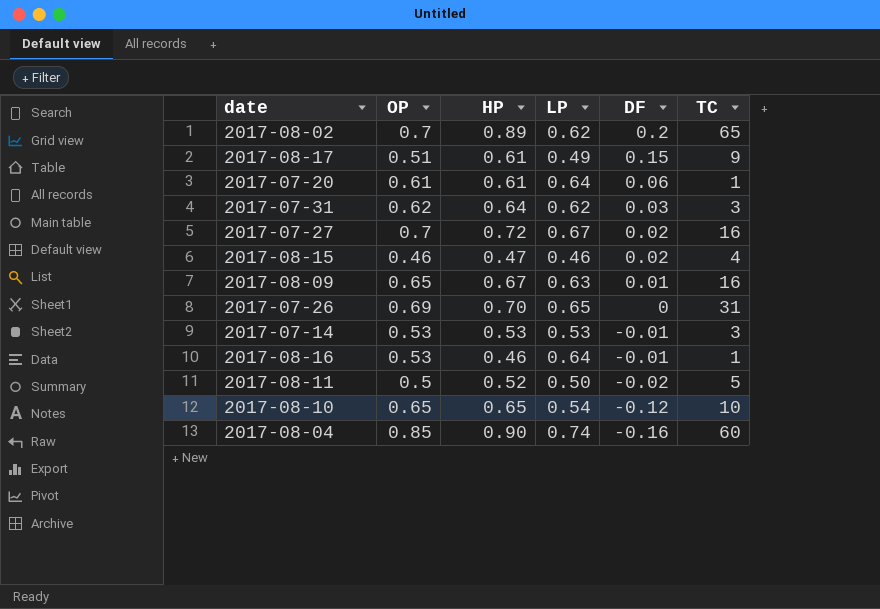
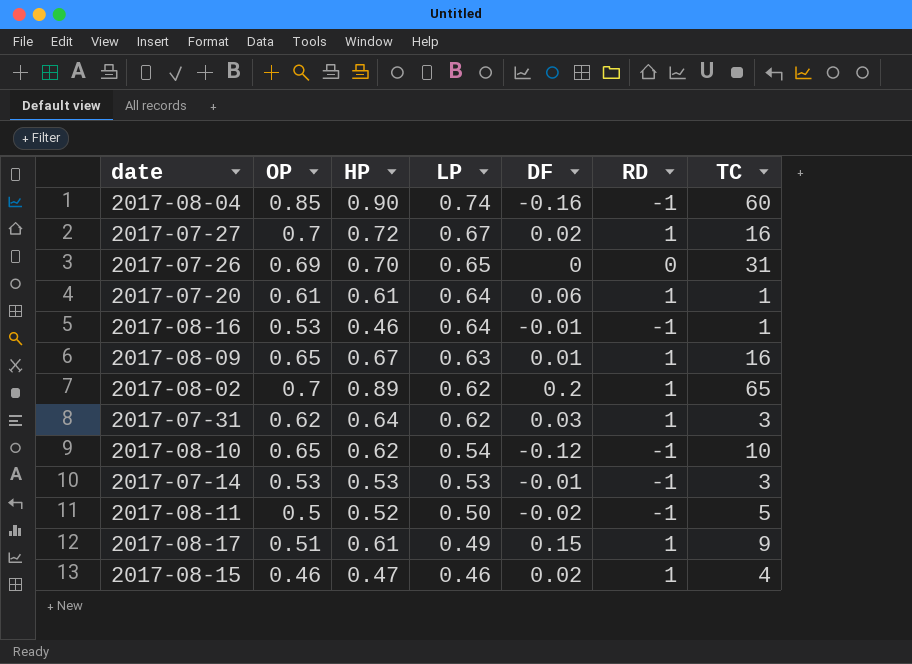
row order: DF descending -> LP descending
column RD | position: none -> 6
2017-08-10 | HP: 0.65 -> 0.62

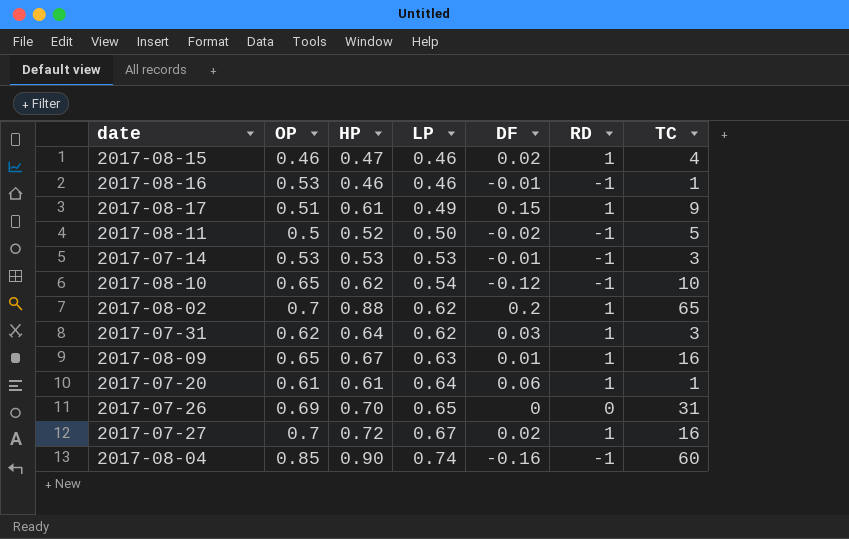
row order: LP descending -> LP ascending
2017-08-16 | LP: 0.64 -> 0.46
2017-08-02 | HP: 0.89 -> 0.88

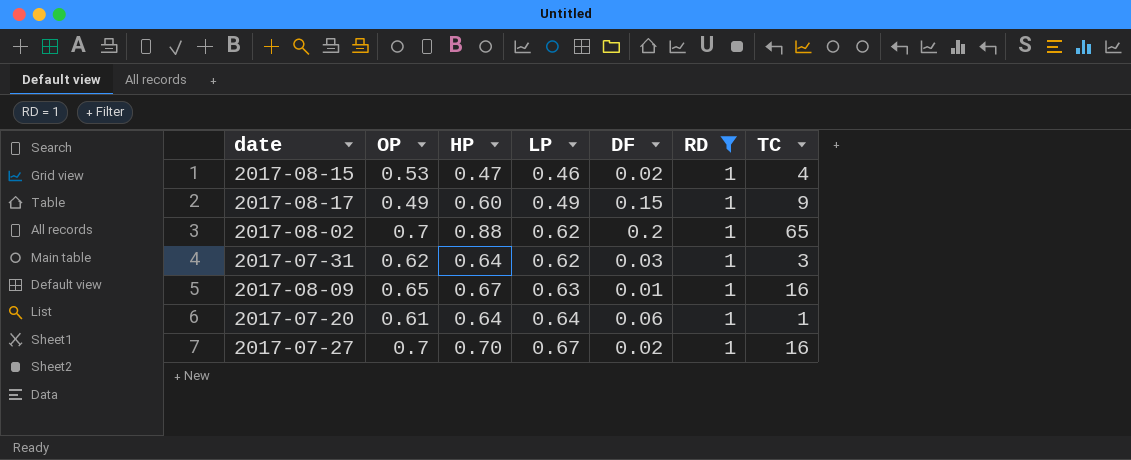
filter: none -> RD = 1
2017-08-15 | OP: 0.46 -> 0.53
2017-08-17 | OP: 0.51 -> 0.49
2017-08-17 | HP: 0.61 -> 0.60
2017-07-20 | HP: 0.61 -> 0.64
2017-07-27 | HP: 0.72 -> 0.70

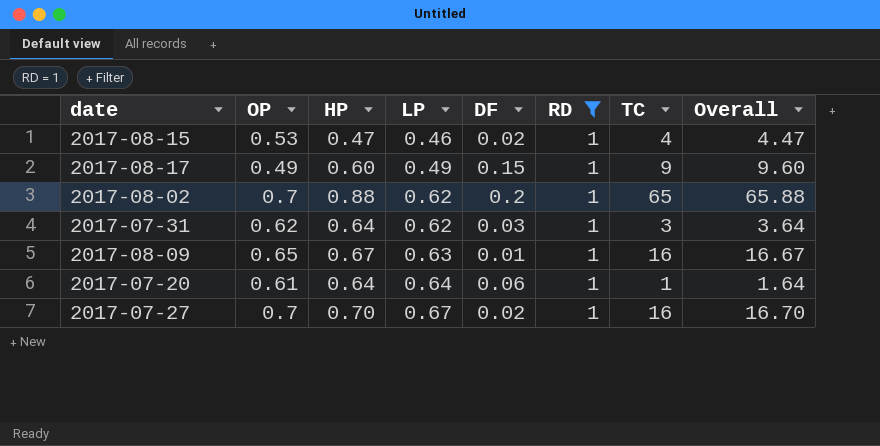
column Overall | formula: none -> [HP] + [TC]

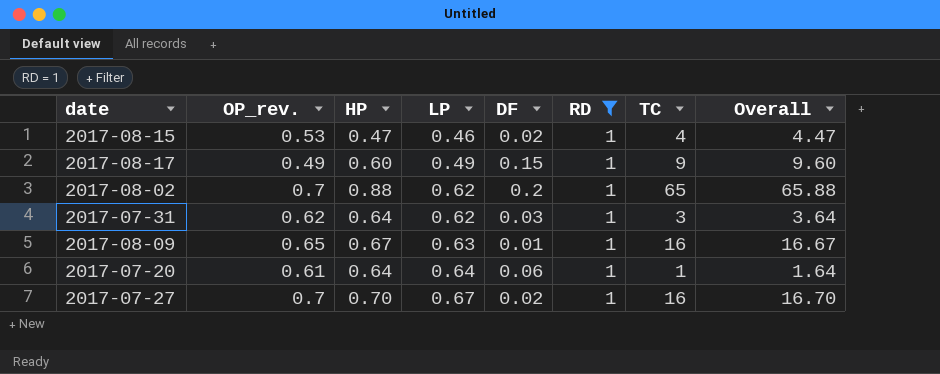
column name: OP -> OP_rev.

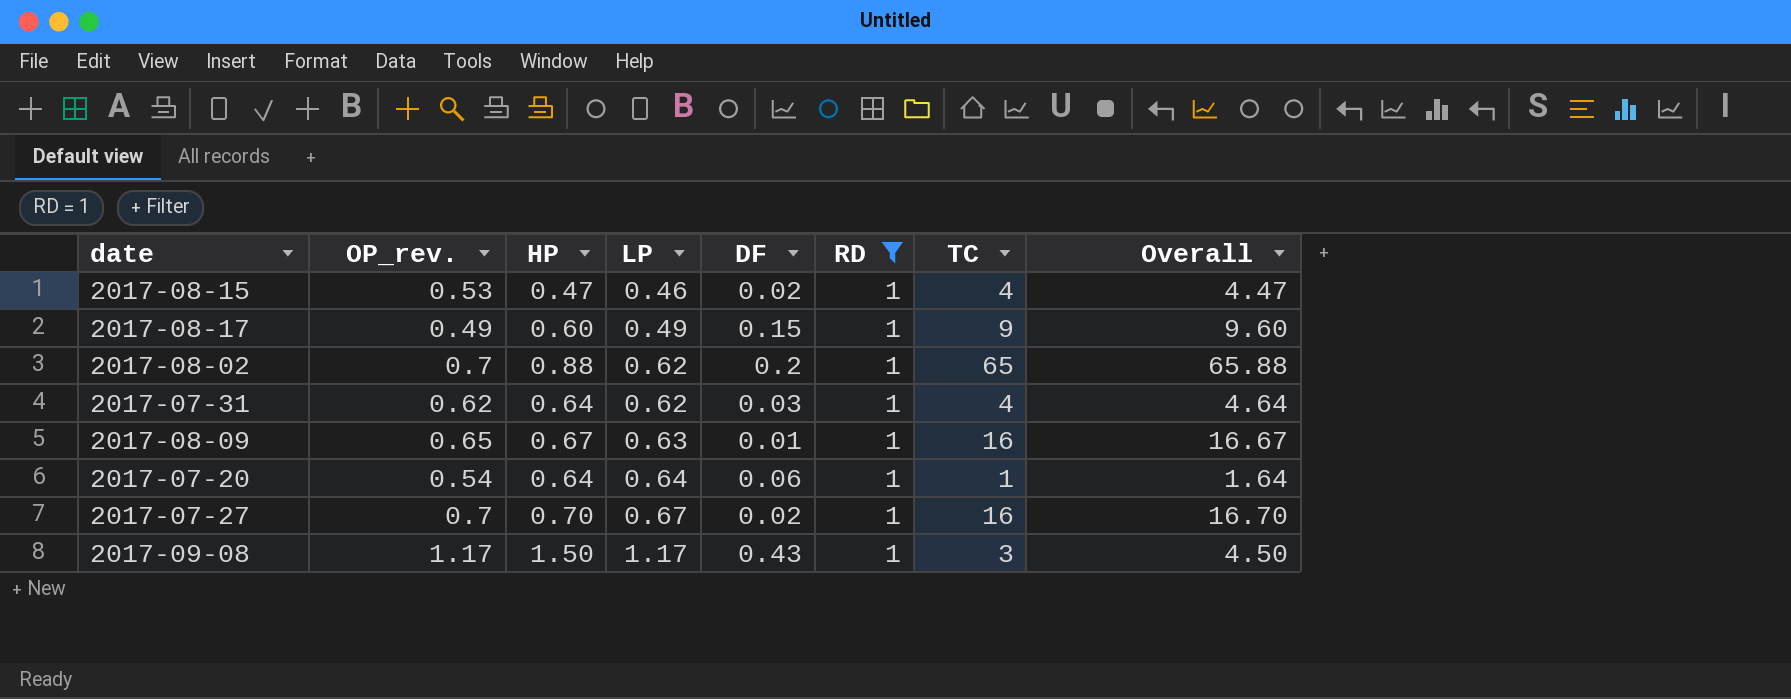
2017-07-31 | TC: 3 -> 4
2017-07-31 | Overall: 3.64 -> 4.64
2017-07-20 | OP_rev.: 0.61 -> 0.54
row 2017-09-08: none -> 1.17 | 1.50 | 1.17 | 0.43 | 1 | 3 | 4.50

